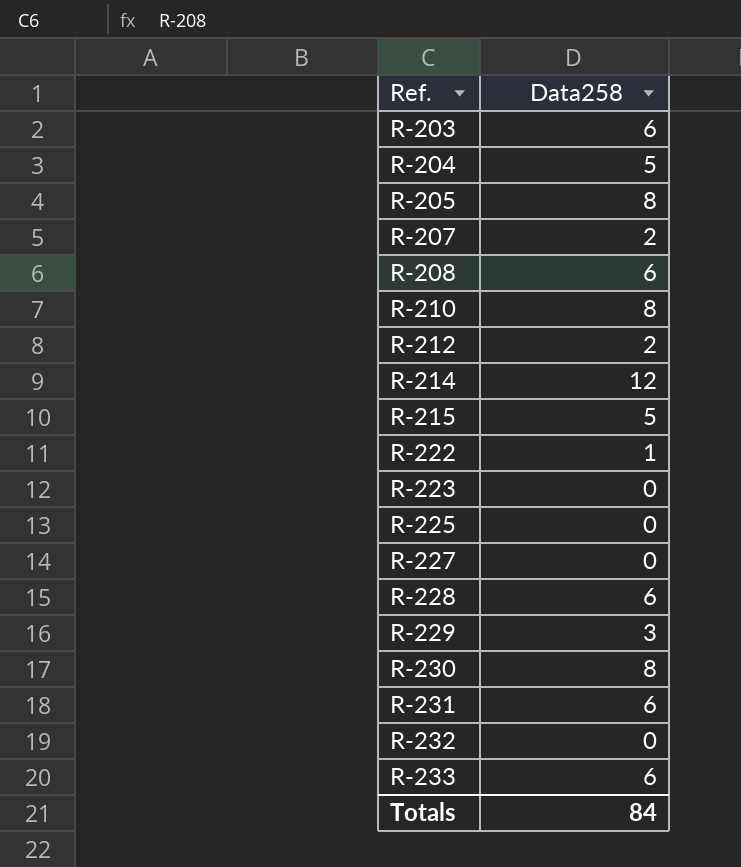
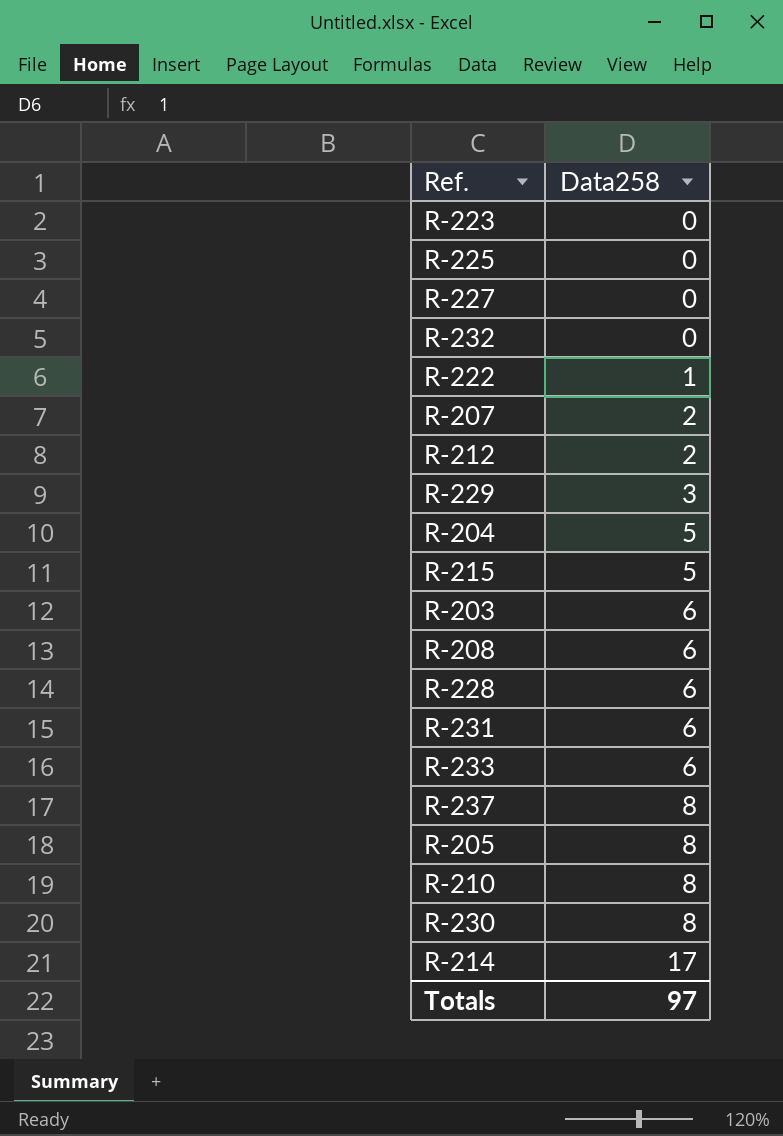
row order: Ref. ascending -> Data258 ascending
row R-237: none -> 8
R-214 | Data258: 12 -> 17
Totals | Data258: 84 -> 97

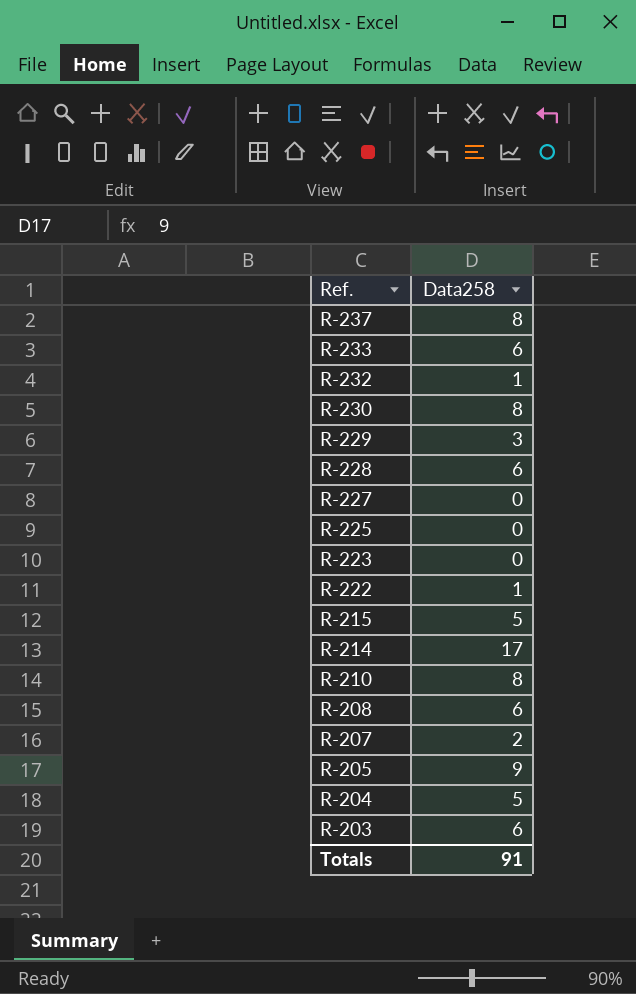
row order: Data258 ascending -> Ref. descending
row R-212: 2 -> none
row R-231: 6 -> none
R-232 | Data258: 0 -> 1
R-205 | Data258: 8 -> 9
Totals | Data258: 97 -> 91

